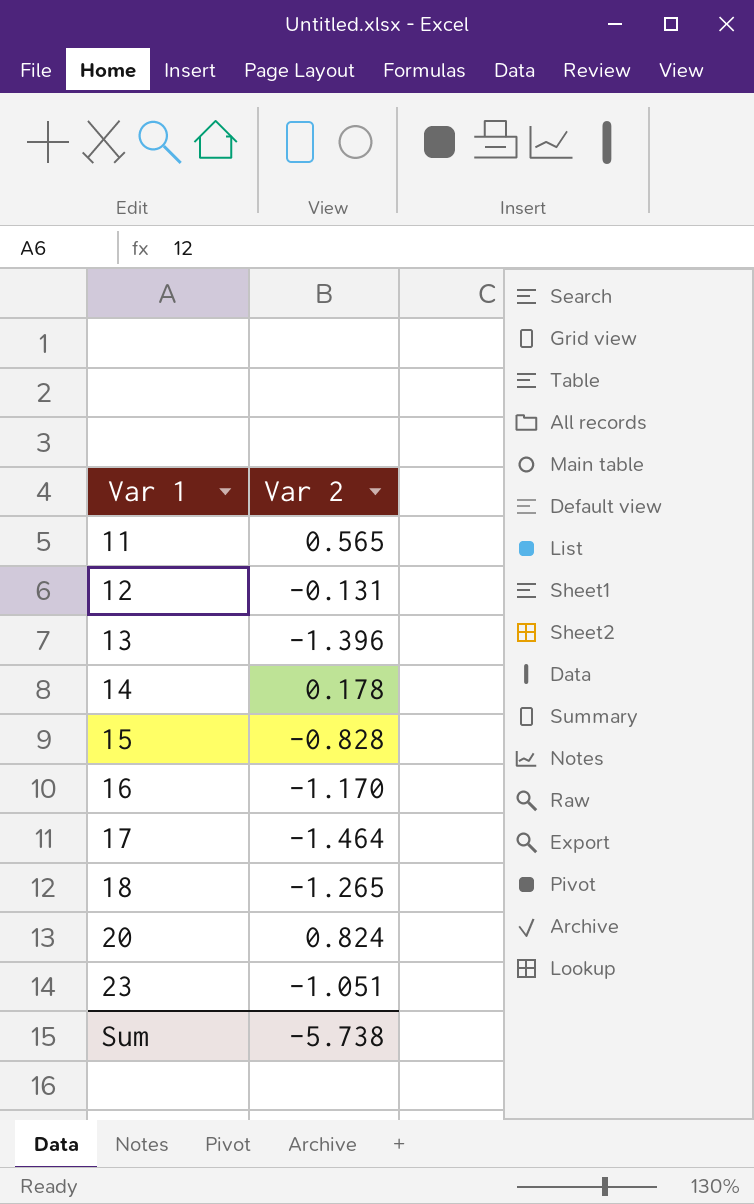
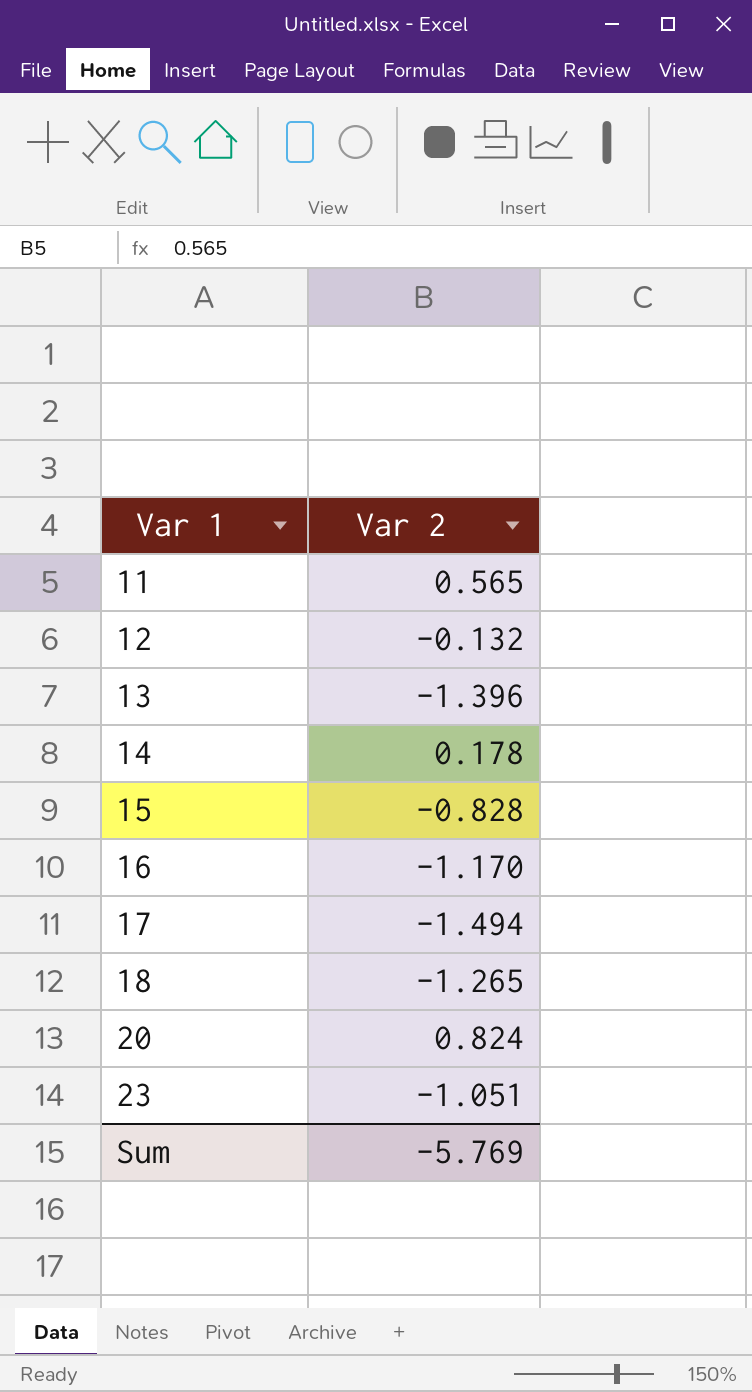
12 | Var 2: -0.131 -> -0.132
17 | Var 2: -1.464 -> -1.494
Sum | Var 2: -5.738 -> -5.769

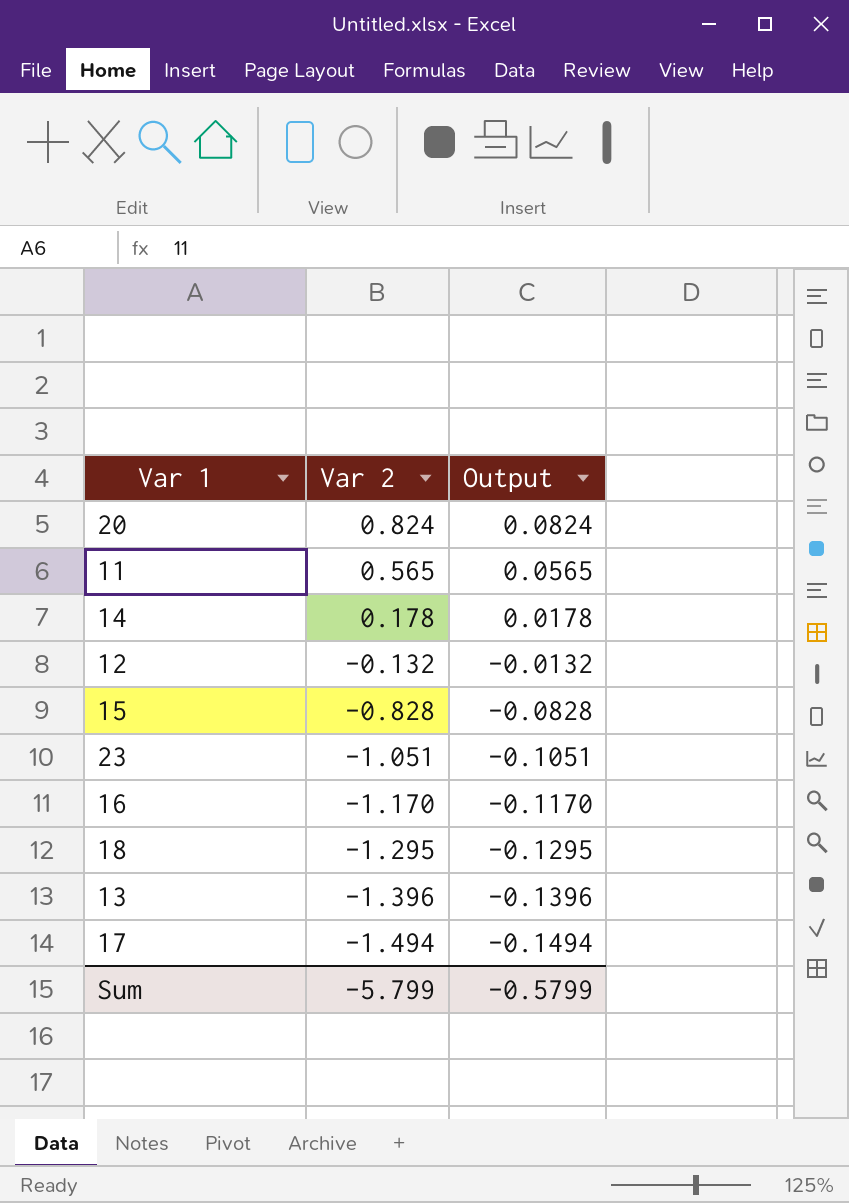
row order: Var 1 ascending -> Var 2 descending
column Output | formula: none -> [Var 2] * 0.1
18 | Var 2: -1.265 -> -1.295
Sum | Var 2: -5.769 -> -5.799

